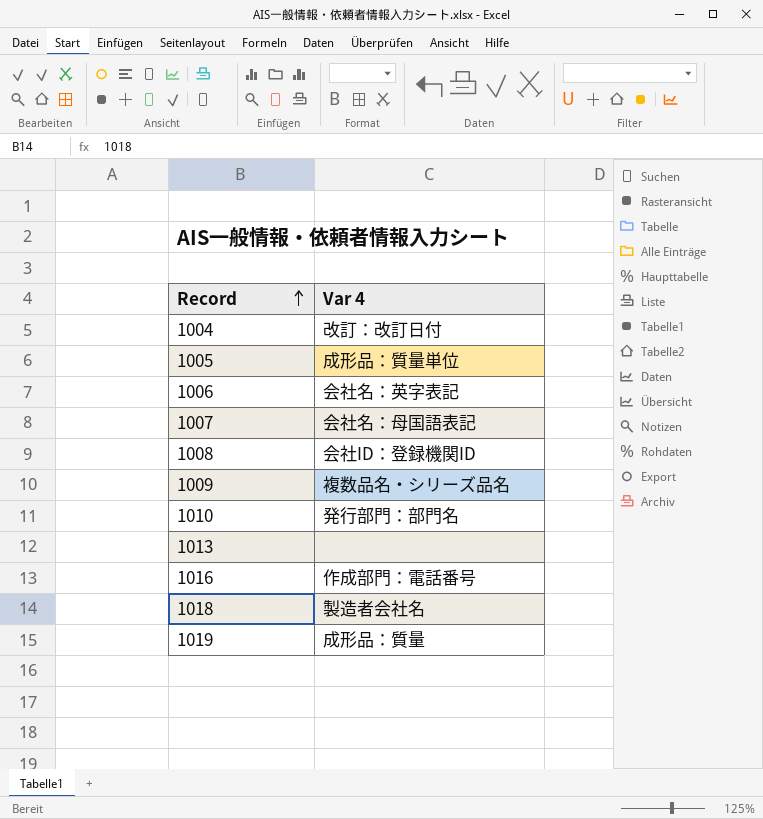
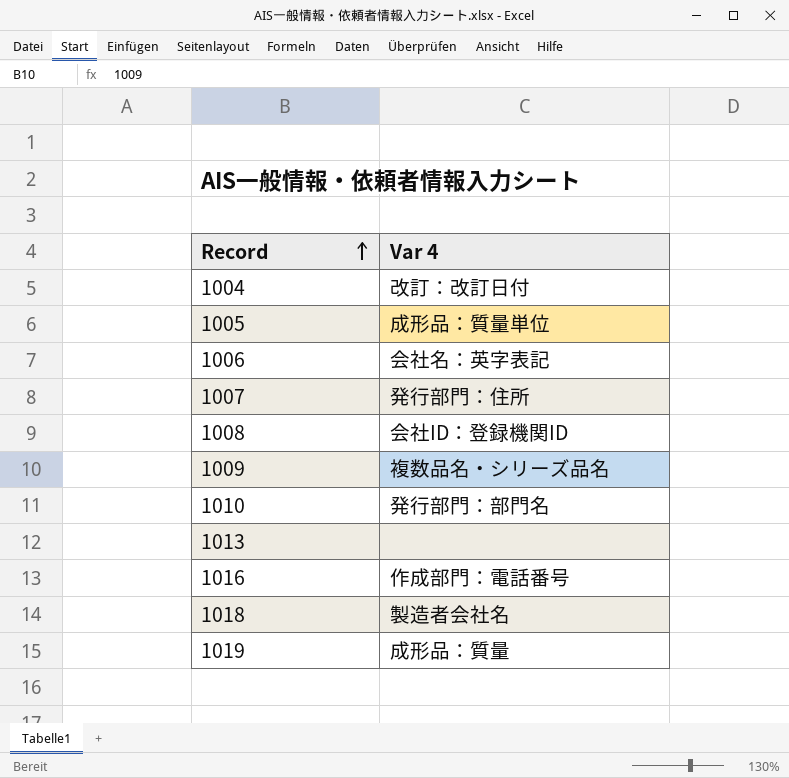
1007 | Var 4: 会社名：母国語表記 -> 発行部門：住所

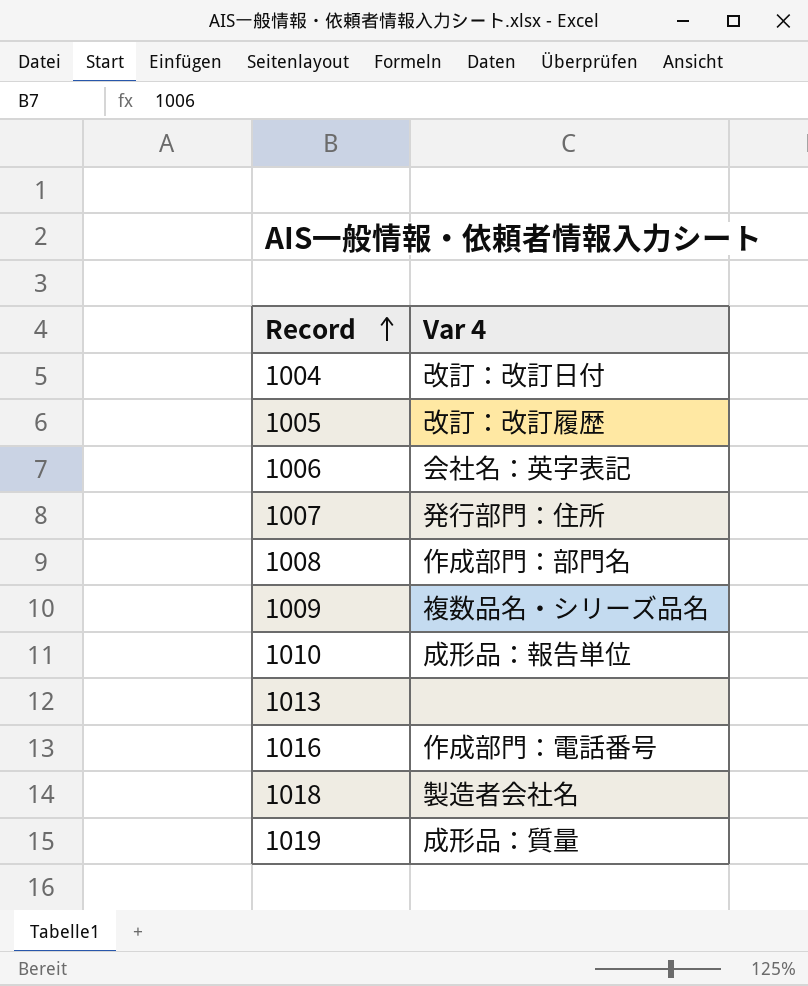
1005 | Var 4: 成形品：質量単位 -> 改訂：改訂履歴
1008 | Var 4: 会社ID：登録機関ID -> 作成部門：部門名
1010 | Var 4: 発行部門：部門名 -> 成形品：報告単位

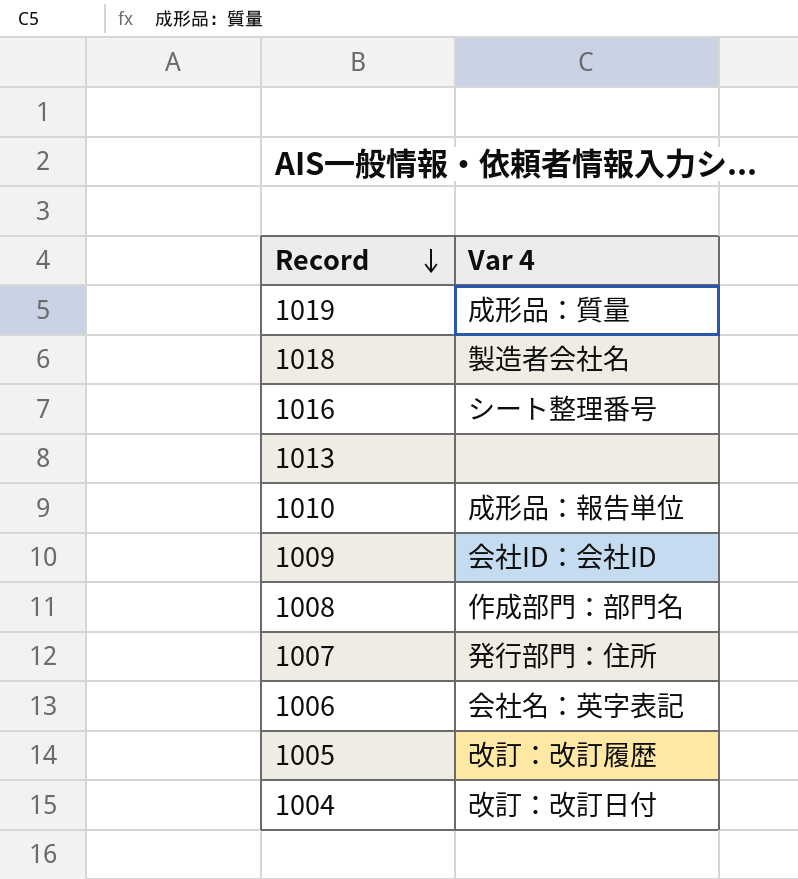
row order: Record ascending -> Record descending
1016 | Var 4: 作成部門：電話番号 -> シート整理番号
1009 | Var 4: 複数品名・シリーズ品名 -> 会社ID：会社ID

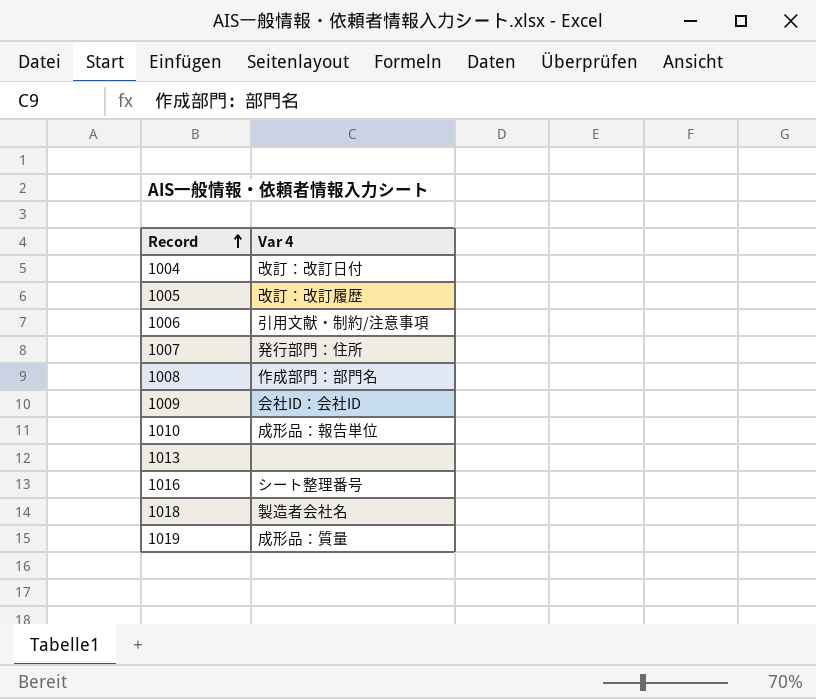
row order: Record descending -> Record ascending
1006 | Var 4: 会社名：英字表記 -> 引用文献・制約/注意事項

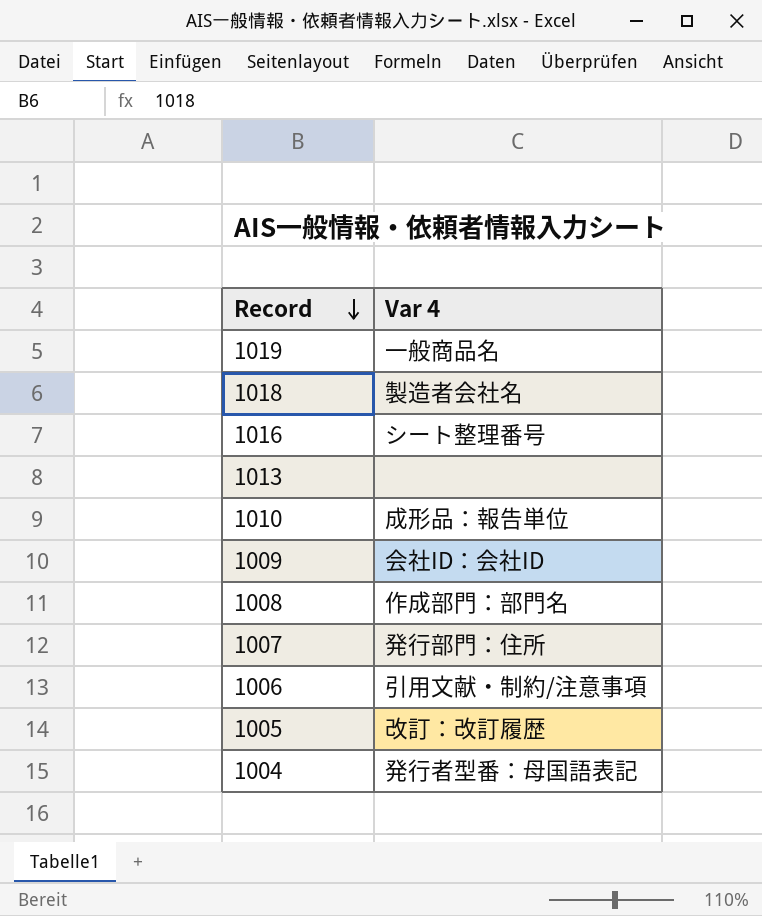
row order: Record ascending -> Record descending
1019 | Var 4: 成形品：質量 -> 一般商品名
1004 | Var 4: 改訂：改訂日付 -> 発行者型番：母国語表記

